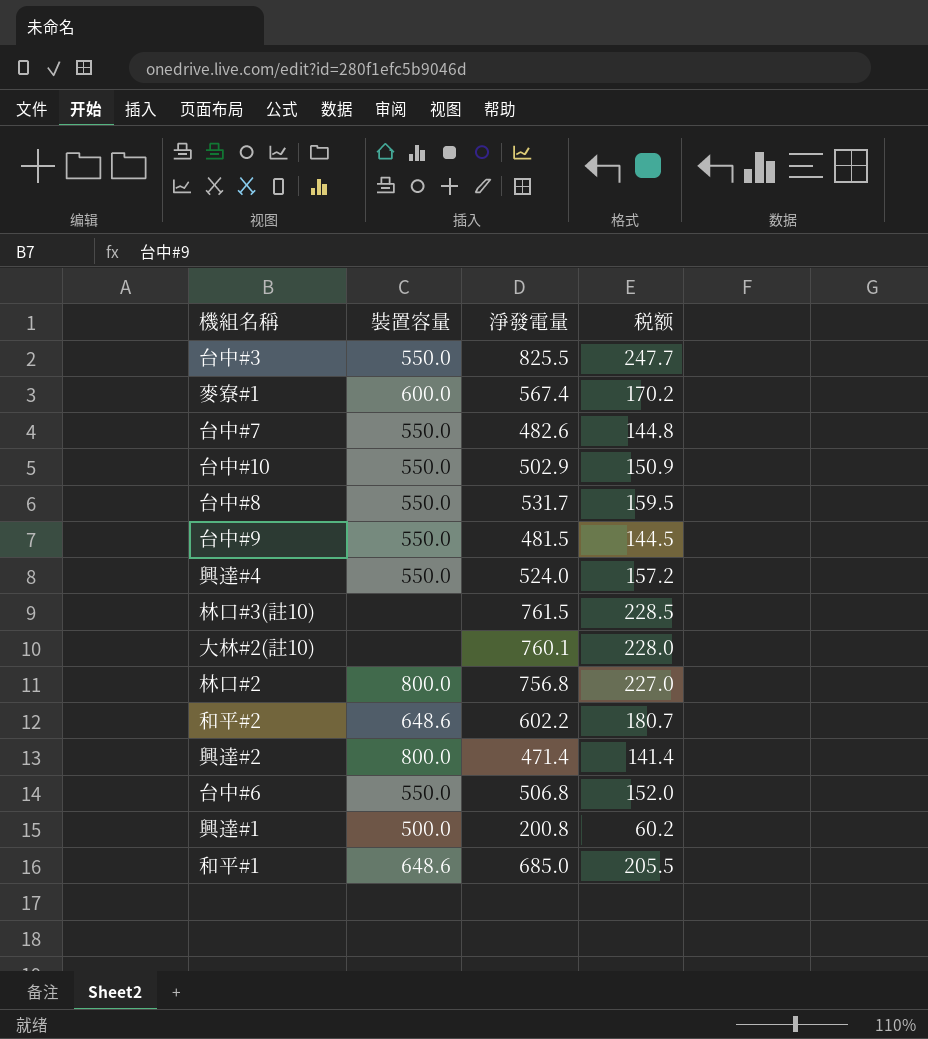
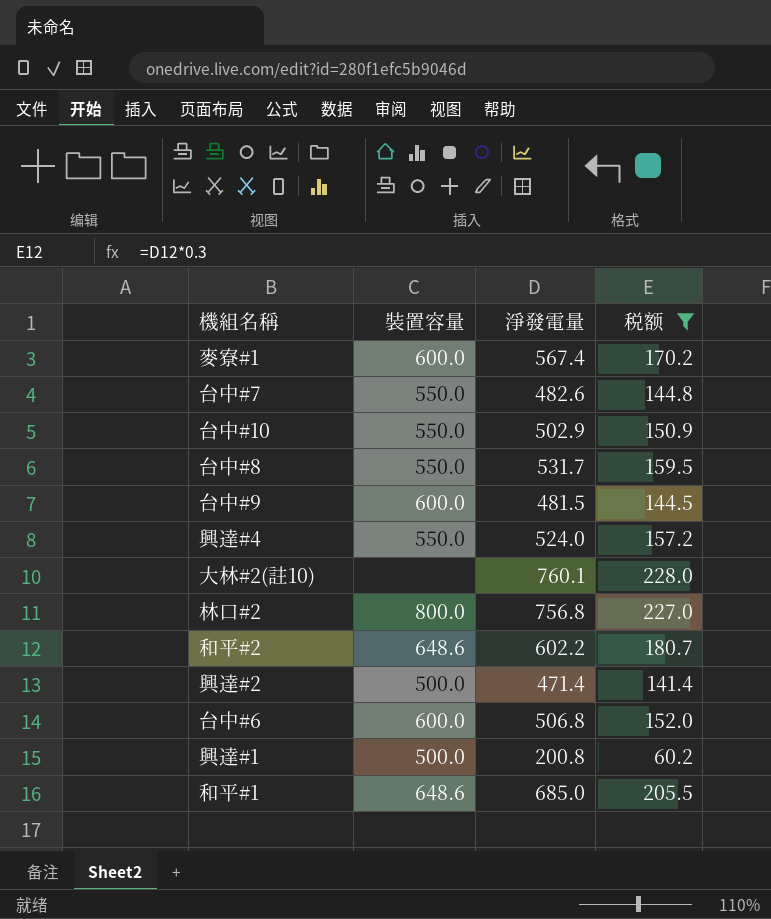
filter: none -> 税额 <= 228.0
台中#9 | 裝置容量: 550.0 -> 600.0
興達#2 | 裝置容量: 800.0 -> 500.0
台中#6 | 裝置容量: 550.0 -> 600.0

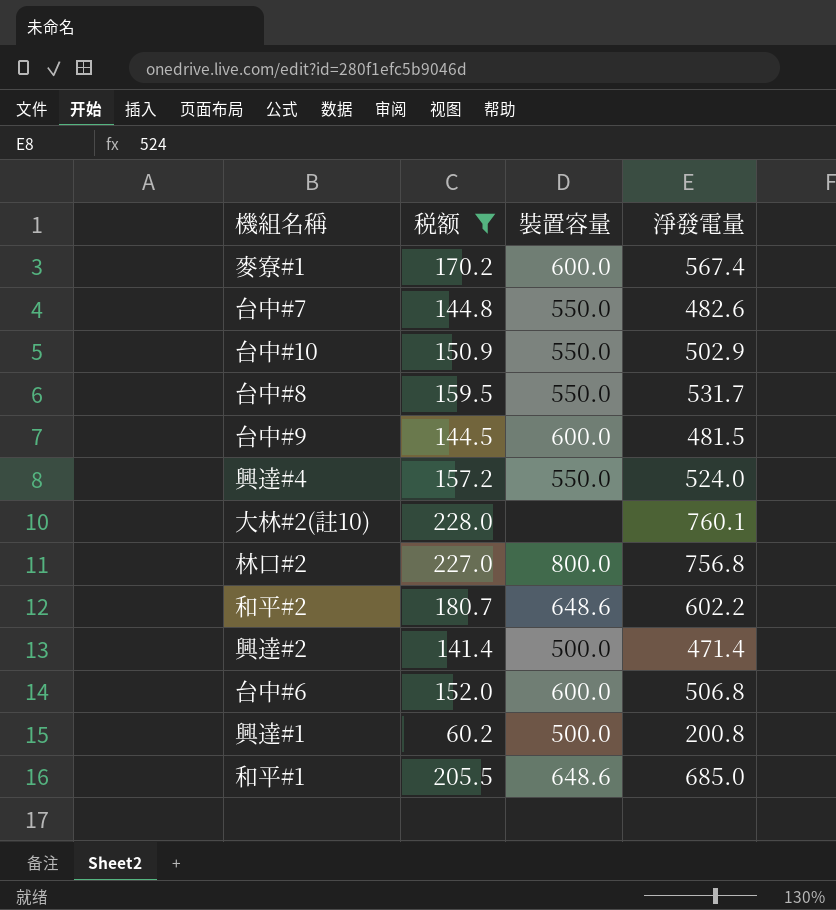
column 税额 | position: 4 -> 2

